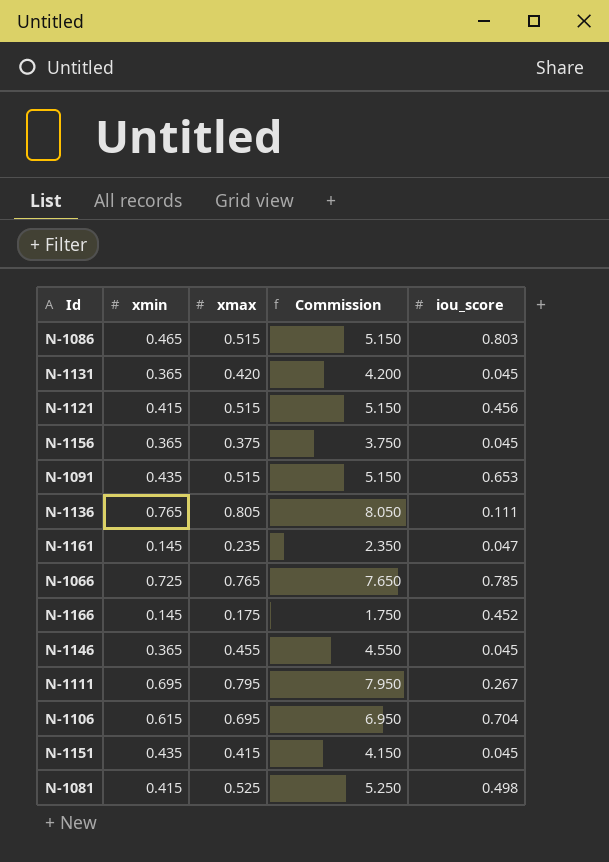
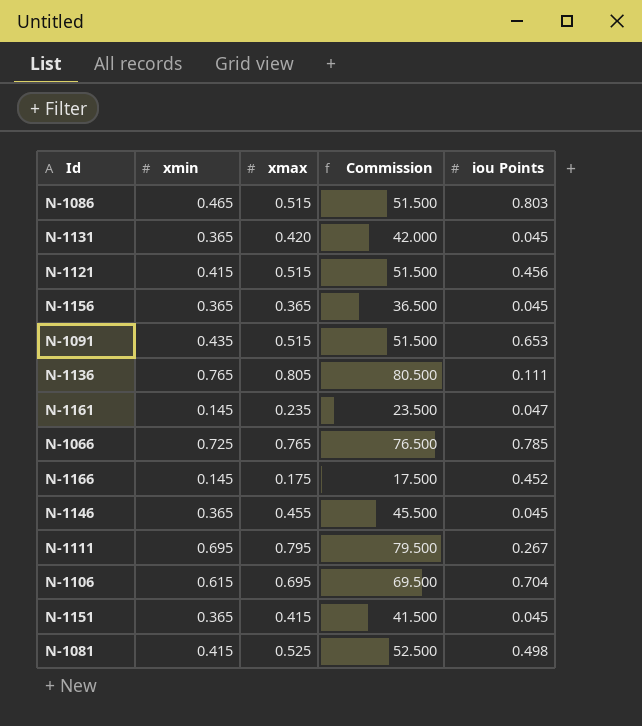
column Commission | formula: [xmax] * 10 -> [xmax] * 100
column name: iou_score -> iou Points
N-1156 | xmax: 0.375 -> 0.365
N-1151 | xmin: 0.435 -> 0.365

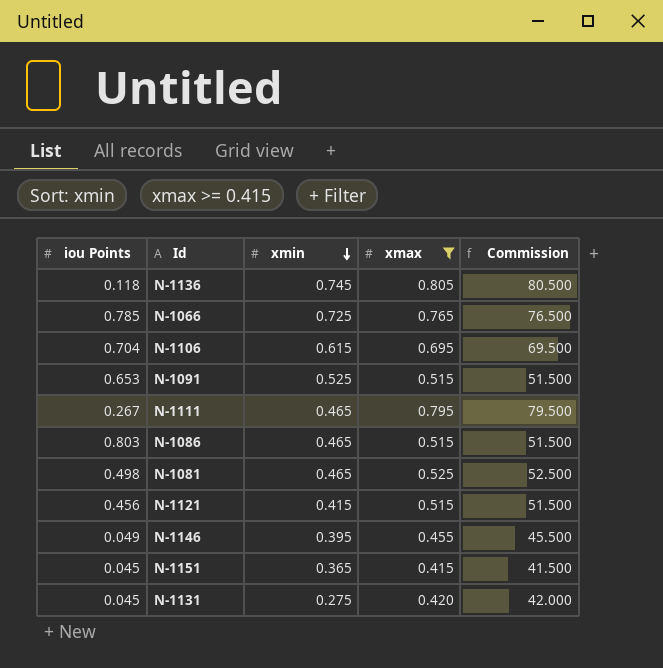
filter: none -> xmax >= 0.415
row order: none -> xmin descending
column iou Points | position: 5 -> 1
N-1136 | iou Points: 0.111 -> 0.118
N-1136 | xmin: 0.765 -> 0.745
N-1091 | xmin: 0.435 -> 0.525
N-1111 | xmin: 0.695 -> 0.465
N-1081 | xmin: 0.415 -> 0.465
N-1146 | iou Points: 0.045 -> 0.049
N-1146 | xmin: 0.365 -> 0.395
N-1131 | xmin: 0.365 -> 0.275

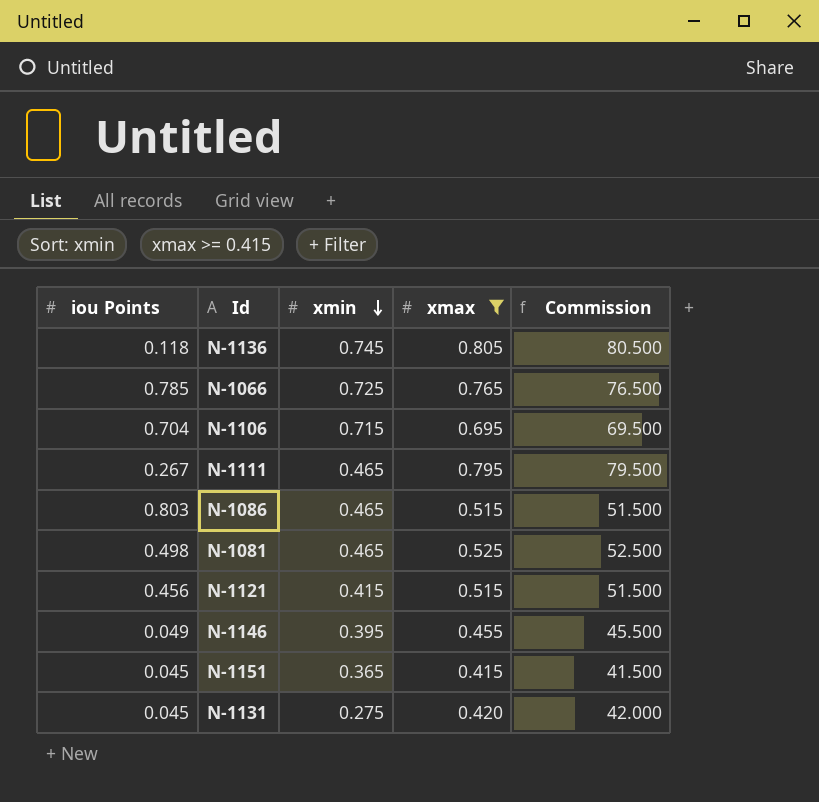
row N-1091: 0.653 | 0.525 | 0.515 | 51.500 -> none
N-1106 | xmin: 0.615 -> 0.715

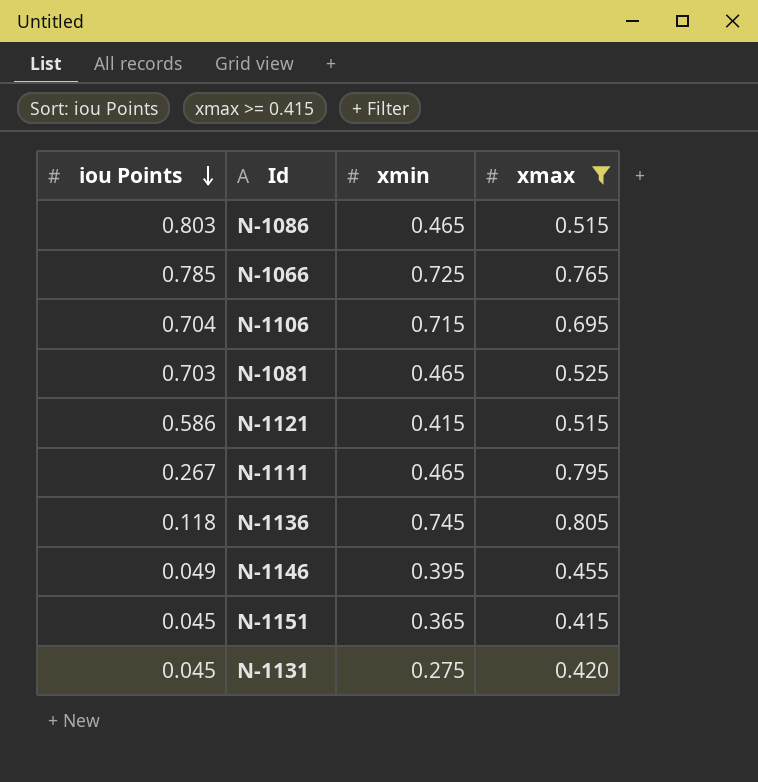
row order: xmin descending -> iou Points descending
column Commission | formula: [xmax] * 100 -> none
N-1081 | iou Points: 0.498 -> 0.703
N-1121 | iou Points: 0.456 -> 0.586

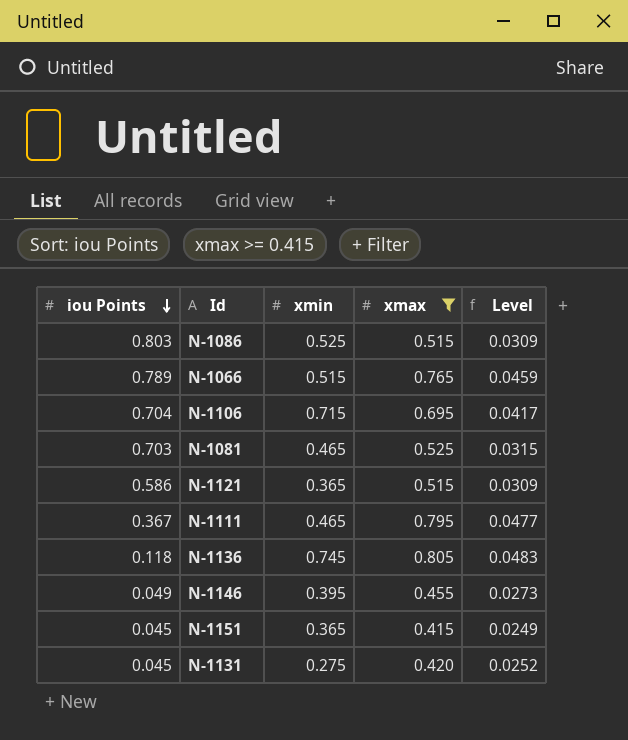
column Level | formula: none -> [xmax] * 0.06
N-1086 | xmin: 0.465 -> 0.525
N-1066 | iou Points: 0.785 -> 0.789
N-1066 | xmin: 0.725 -> 0.515
N-1121 | xmin: 0.415 -> 0.365
N-1111 | iou Points: 0.267 -> 0.367

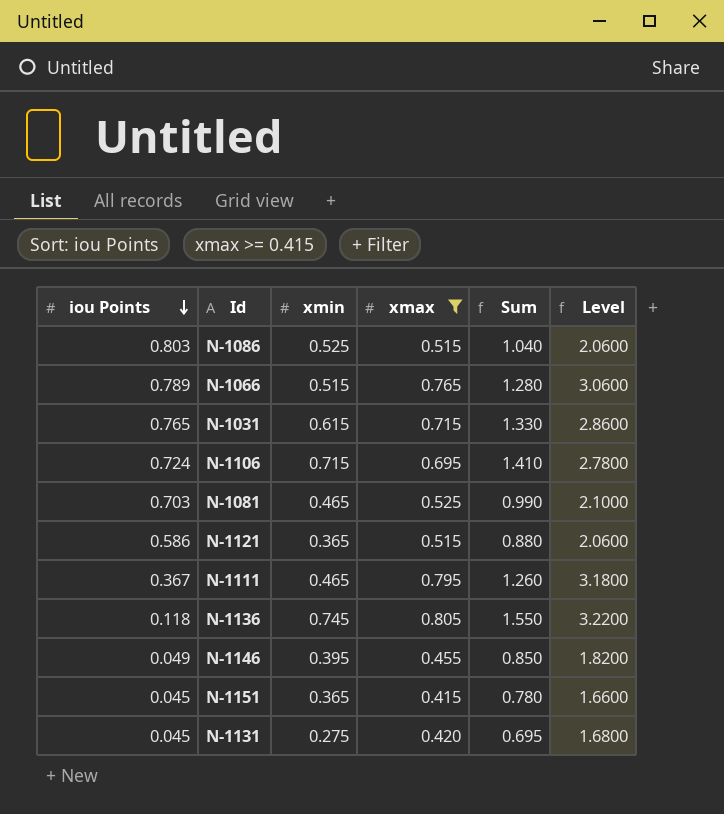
column Sum | formula: none -> [xmin] + [xmax]
column Level | formula: [xmax] * 0.06 -> [xmax] * 4
row N-1031: none -> 0.765 | 0.615 | 0.715 | 1.330 | 2.8600
N-1106 | iou Points: 0.704 -> 0.724

